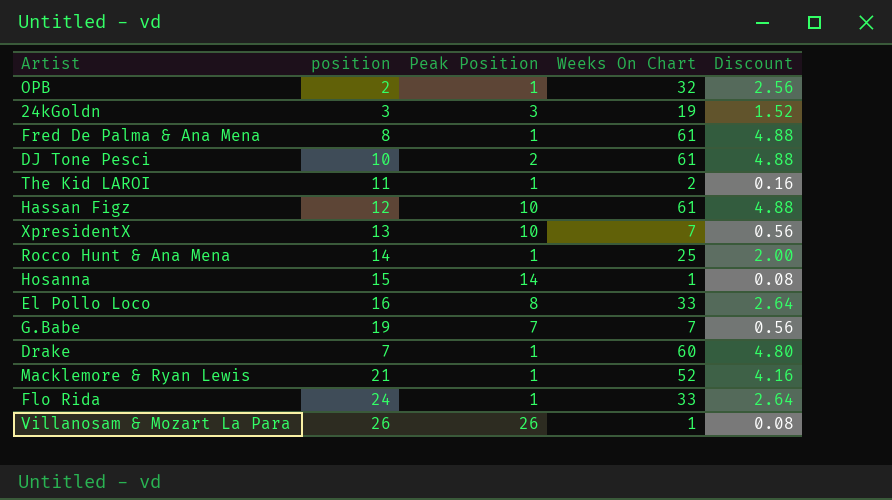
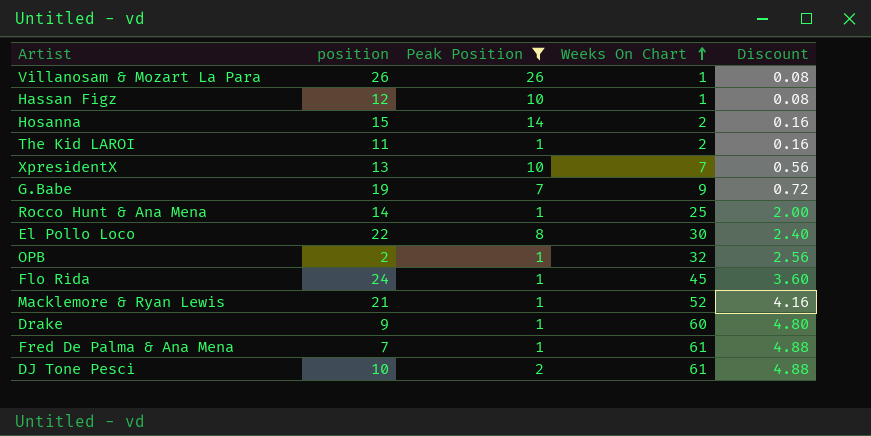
filter: none -> Peak Position != 3
row order: none -> Weeks On Chart ascending
Hassan Figz | Weeks On Chart: 61 -> 1
Hassan Figz | Discount: 4.88 -> 0.08
Hosanna | Weeks On Chart: 1 -> 2
Hosanna | Discount: 0.08 -> 0.16
G.Babe | Weeks On Chart: 7 -> 9
G.Babe | Discount: 0.56 -> 0.72
El Pollo Loco | position: 16 -> 22
El Pollo Loco | Weeks On Chart: 33 -> 30
El Pollo Loco | Discount: 2.64 -> 2.40
Flo Rida | Weeks On Chart: 33 -> 45
Flo Rida | Discount: 2.64 -> 3.60
Drake | position: 7 -> 9
Fred De Palma & Ana Mena | position: 8 -> 7

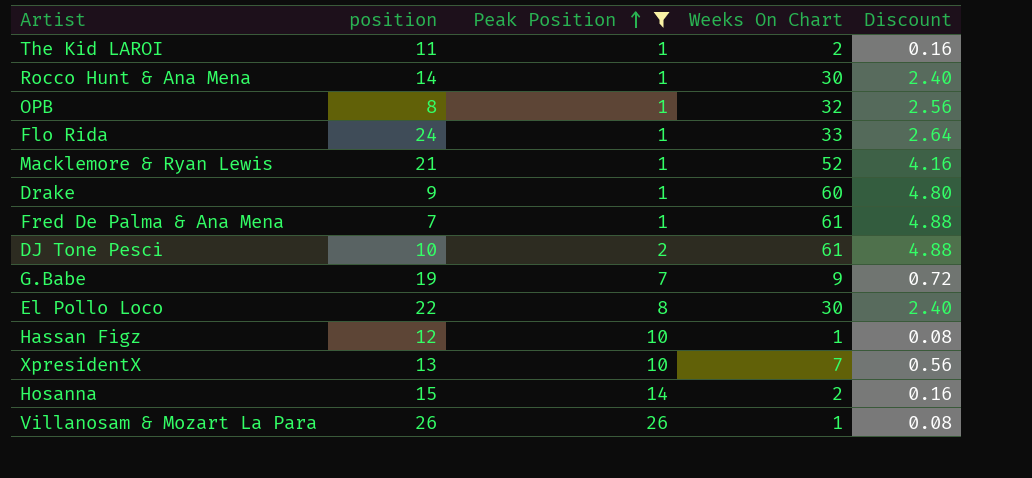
row order: Weeks On Chart ascending -> Peak Position ascending
Rocco Hunt & Ana Mena | Weeks On Chart: 25 -> 30
Rocco Hunt & Ana Mena | Discount: 2.00 -> 2.40
OPB | position: 2 -> 8
Flo Rida | Weeks On Chart: 45 -> 33
Flo Rida | Discount: 3.60 -> 2.64

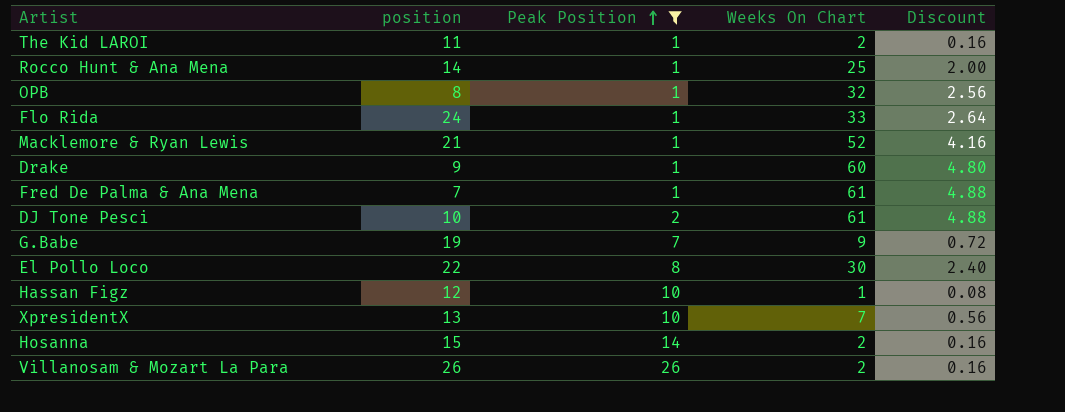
Rocco Hunt & Ana Mena | Weeks On Chart: 30 -> 25
Rocco Hunt & Ana Mena | Discount: 2.40 -> 2.00
Villanosam & Mozart La Para | Weeks On Chart: 1 -> 2
Villanosam & Mozart La Para | Discount: 0.08 -> 0.16

